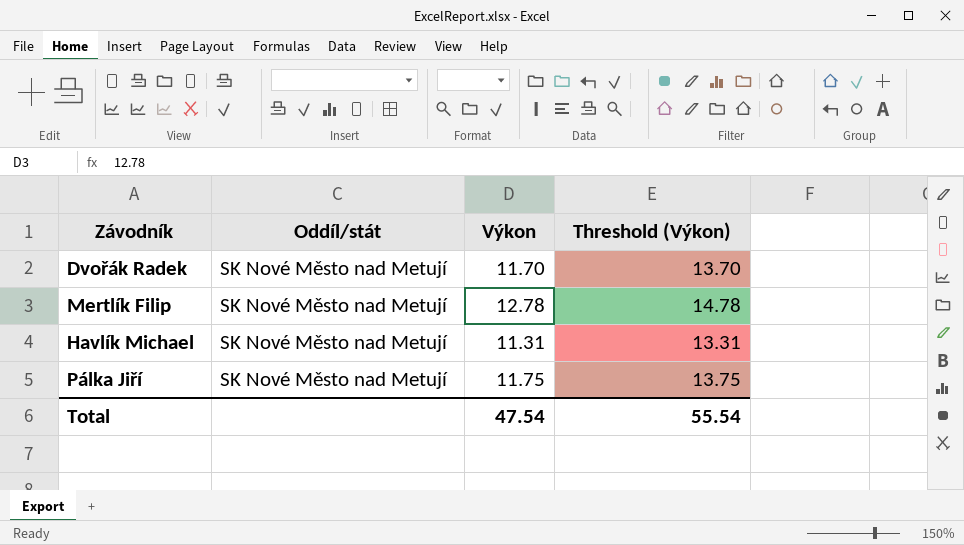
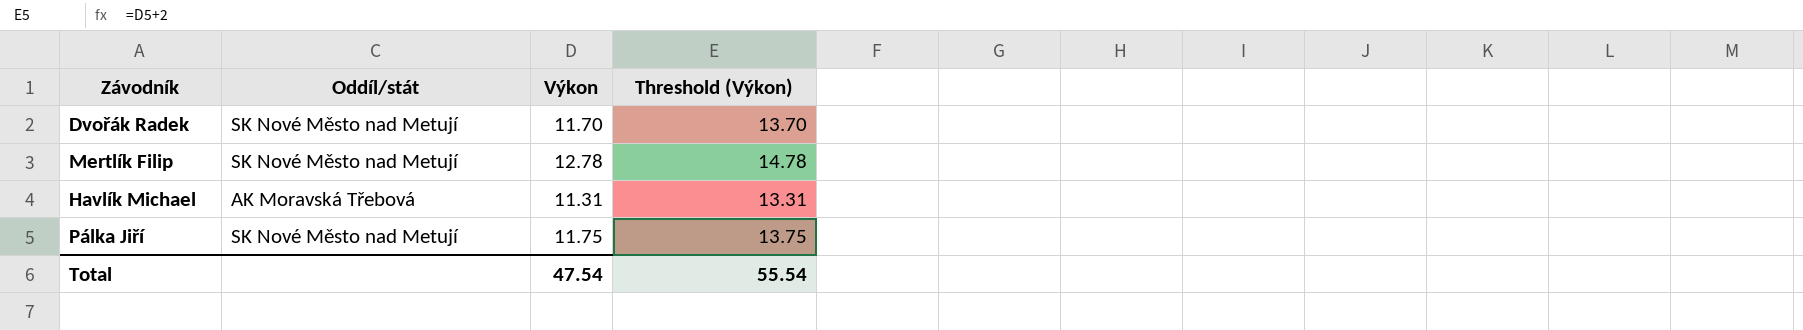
Havlík Michael | Oddíl/stát: SK Nové Město nad Metují -> AK Moravská Třebová

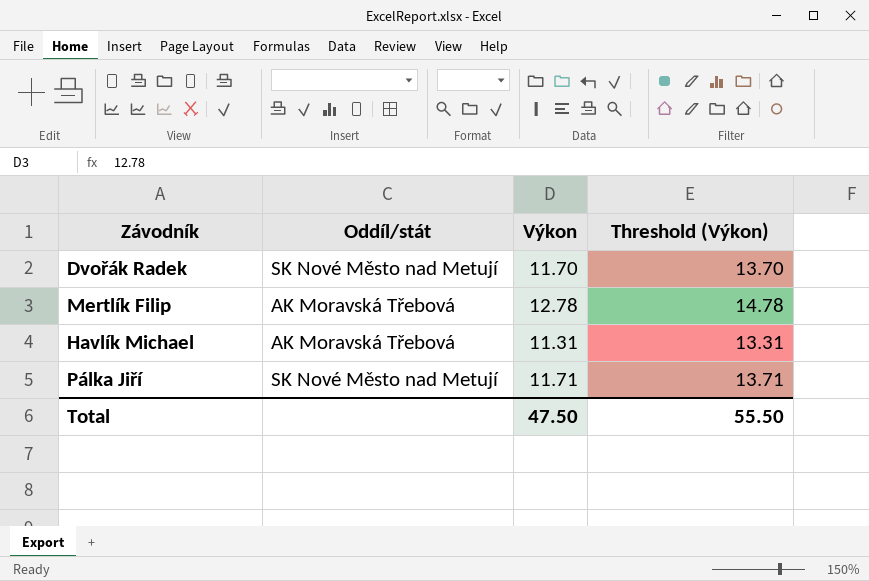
Mertlík Filip | Oddíl/stát: SK Nové Město nad Metují -> AK Moravská Třebová
Pálka Jiří | Výkon: 11.75 -> 11.71
Pálka Jiří | Threshold (Výkon): 13.75 -> 13.71
Total | Výkon: 47.54 -> 47.50
Total | Threshold (Výkon): 55.54 -> 55.50

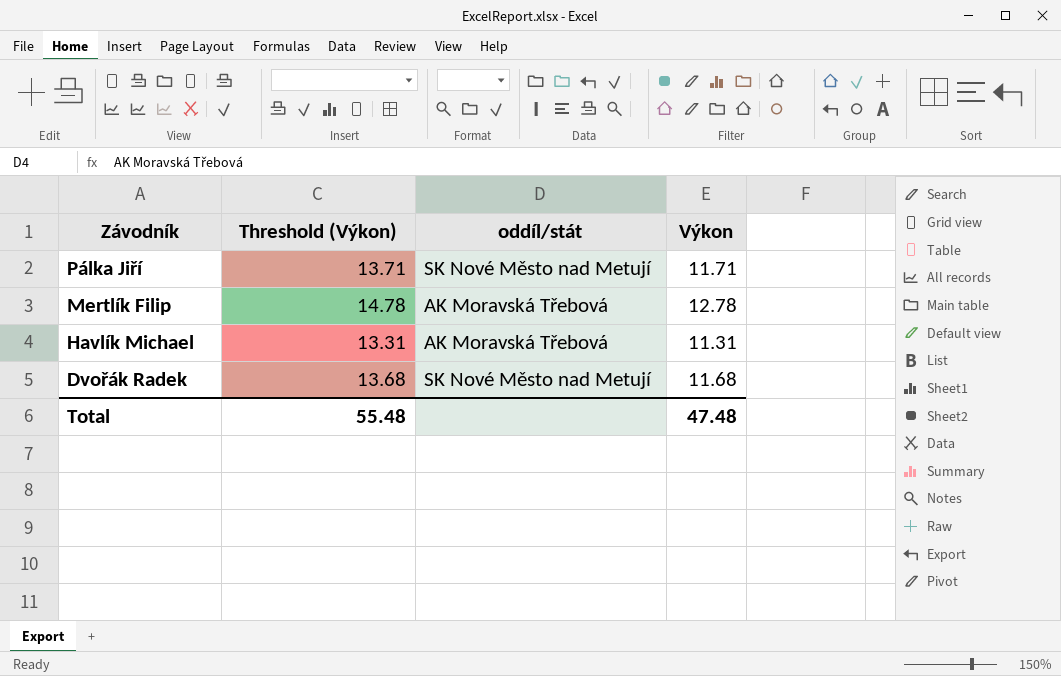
row order: none -> Závodník descending
column Threshold (Výkon) | position: 4 -> 2
column name: Oddíl/stát -> oddíl/stát
Dvořák Radek | Threshold (Výkon): 13.70 -> 13.68
Dvořák Radek | Výkon: 11.70 -> 11.68
Total | Threshold (Výkon): 55.50 -> 55.48
Total | Výkon: 47.50 -> 47.48

